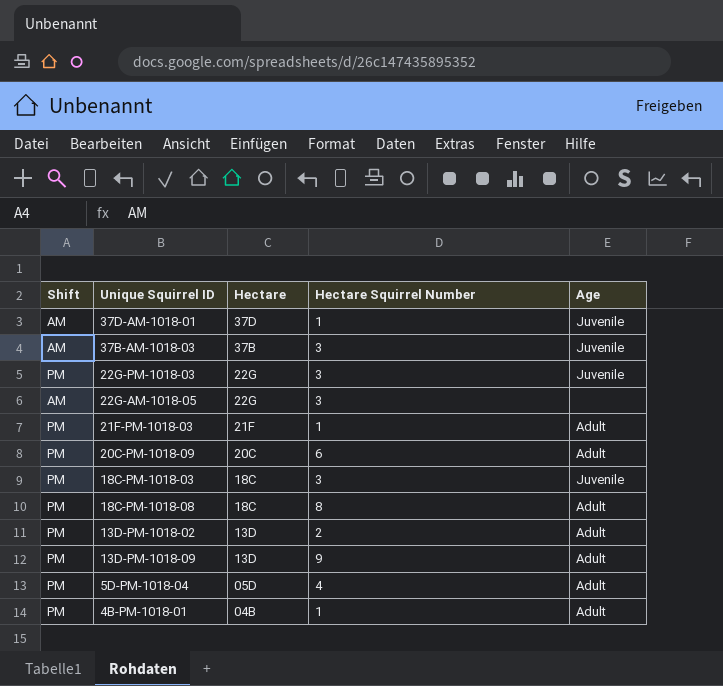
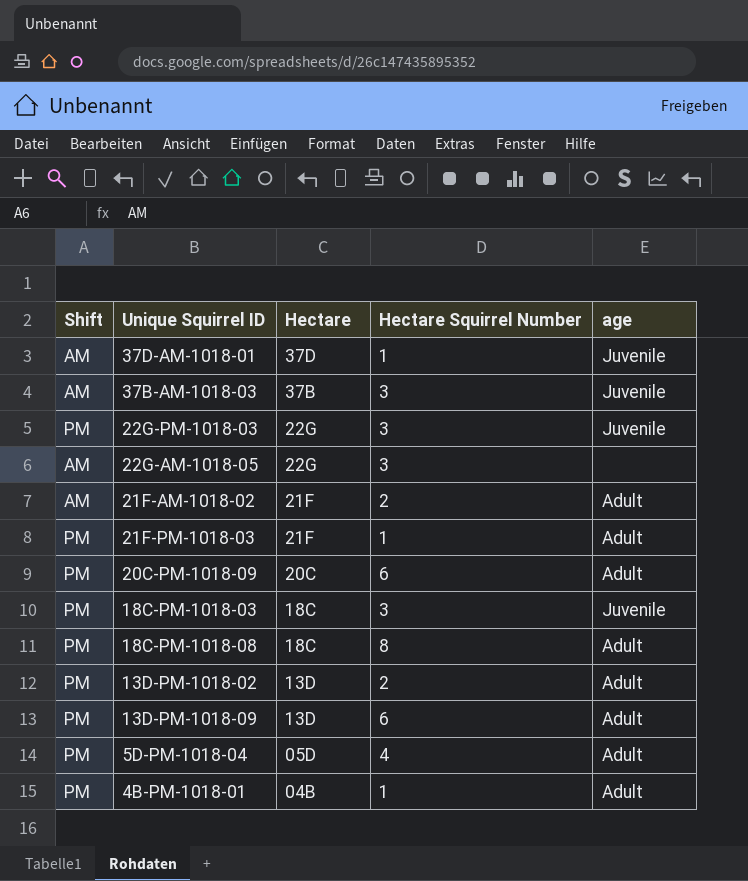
column name: Age -> age
row 21F-AM-1018-02: none -> AM | 21F | 2 | Adult
13D-PM-1018-09 | Hectare Squirrel Number: 9 -> 6

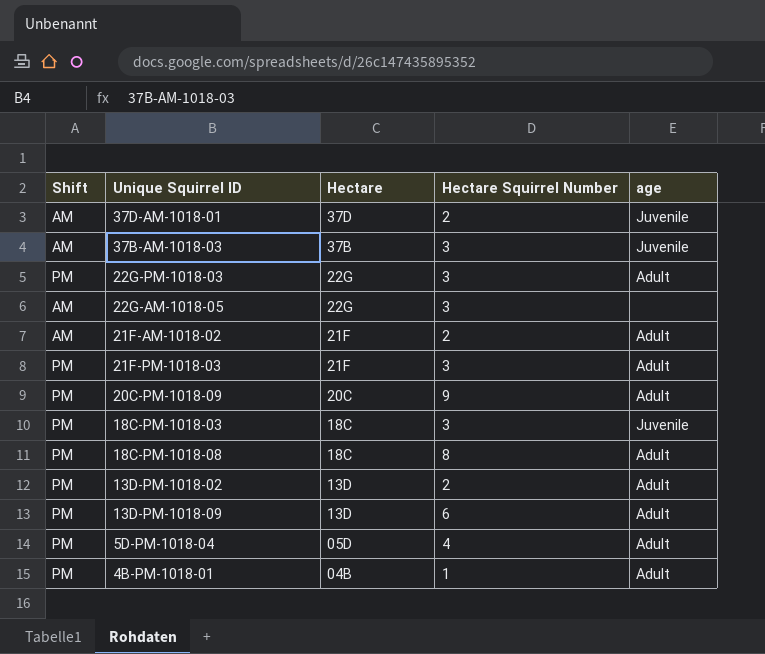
37D-AM-1018-01 | Hectare Squirrel Number: 1 -> 2
22G-PM-1018-03 | age: Juvenile -> Adult
21F-PM-1018-03 | Hectare Squirrel Number: 1 -> 3
20C-PM-1018-09 | Hectare Squirrel Number: 6 -> 9

